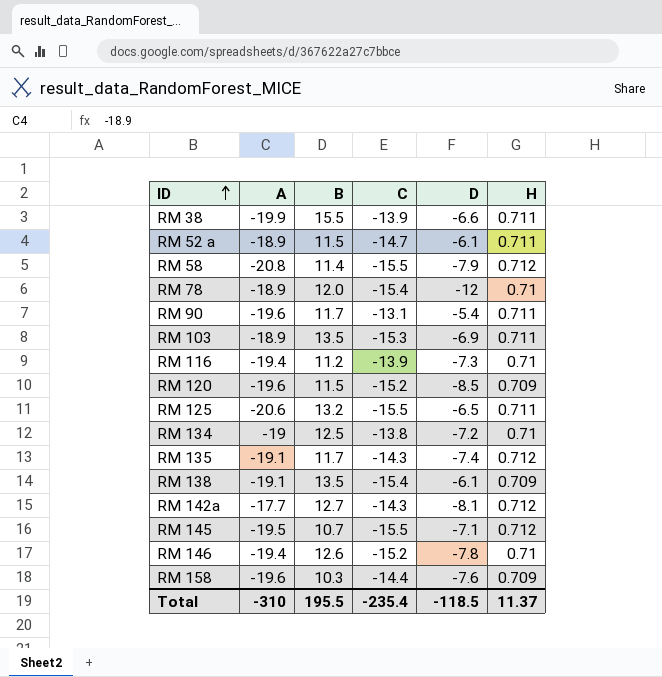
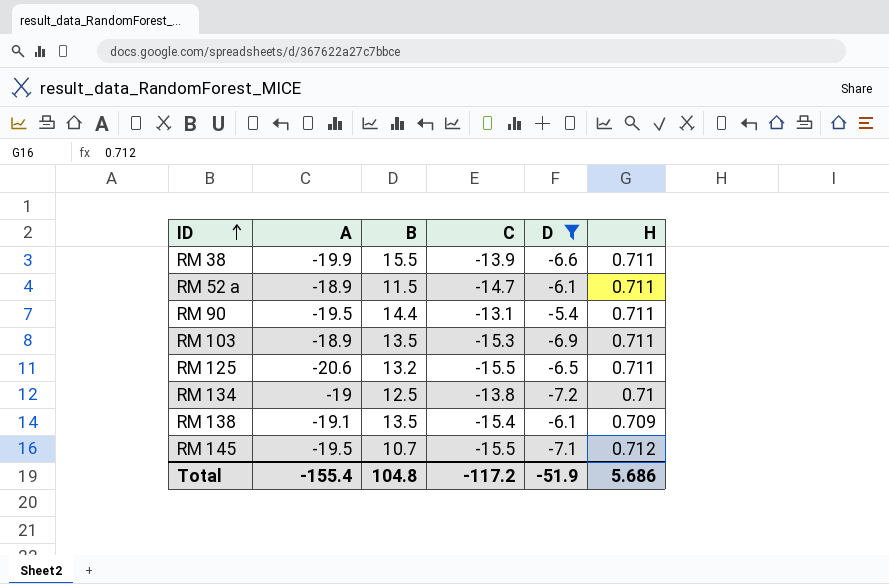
filter: none -> D >= -7.2
RM 90 | A: -19.6 -> -19.5
RM 90 | B: 11.7 -> 14.4
Total | A: -310 -> -155.4
Total | B: 195.5 -> 104.8
Total | C: -235.4 -> -117.2
Total | D: -118.5 -> -51.9
Total | H: 11.37 -> 5.686

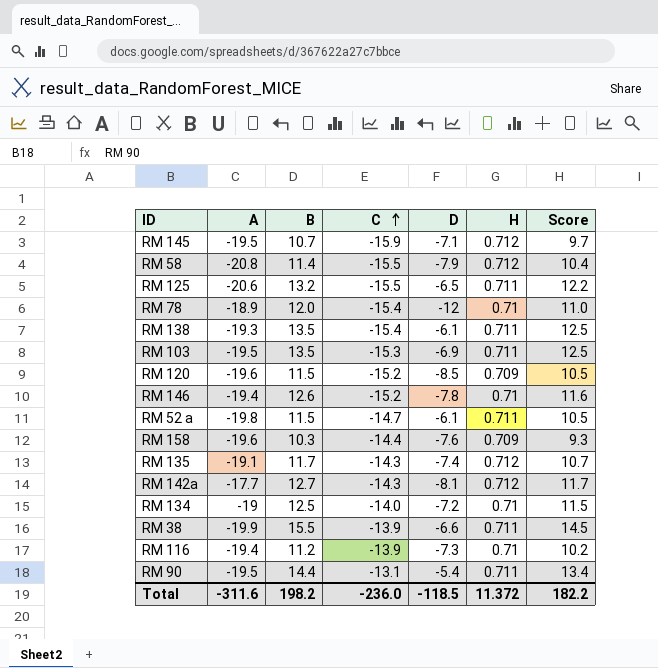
filter: D >= -7.2 -> none
row order: ID ascending -> C ascending
column Score | formula: none -> [B] - 1
RM 145 | C: -15.5 -> -15.9
RM 138 | A: -19.1 -> -19.3
RM 138 | H: 0.709 -> 0.711
RM 103 | A: -18.9 -> -19.5
RM 52 a | A: -18.9 -> -19.8
RM 134 | C: -13.8 -> -14.0
Total | A: -155.4 -> -311.6
Total | B: 104.8 -> 198.2
Total | C: -117.2 -> -236.0
Total | D: -51.9 -> -118.5
Total | H: 5.686 -> 11.372

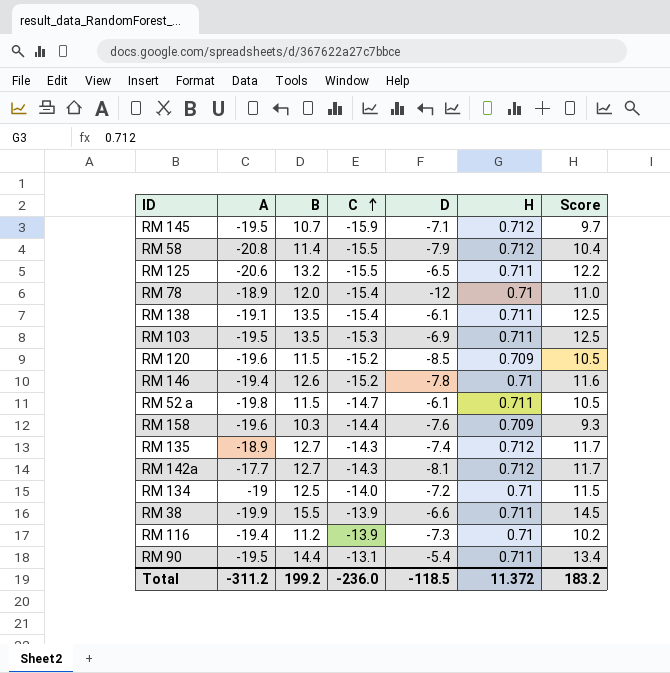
RM 138 | A: -19.3 -> -19.1
RM 135 | A: -19.1 -> -18.9
RM 135 | B: 11.7 -> 12.7
RM 135 | Score: 10.7 -> 11.7
Total | A: -311.6 -> -311.2
Total | B: 198.2 -> 199.2
Total | Score: 182.2 -> 183.2

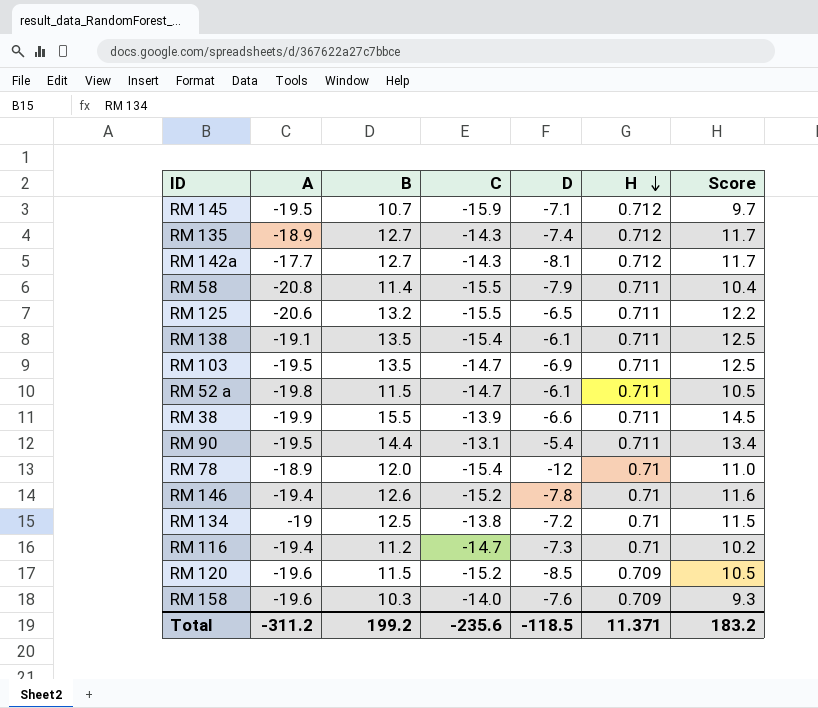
row order: C ascending -> H descending
RM 58 | H: 0.712 -> 0.711
RM 103 | C: -15.3 -> -14.7
RM 134 | C: -14.0 -> -13.8
RM 116 | C: -13.9 -> -14.7
RM 158 | C: -14.4 -> -14.0
Total | C: -236.0 -> -235.6
Total | H: 11.372 -> 11.371

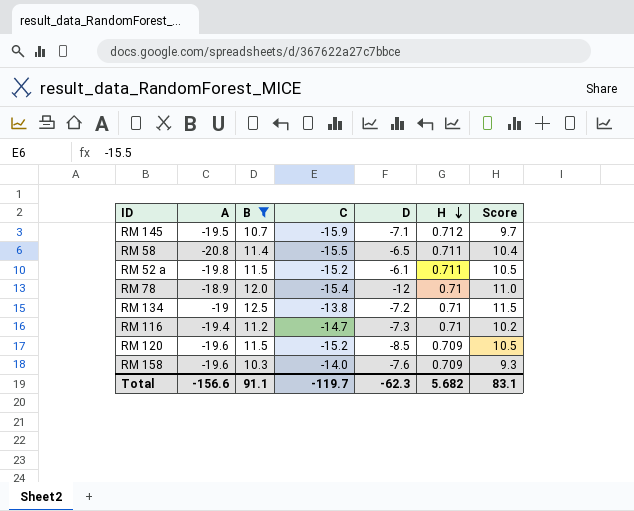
filter: none -> B <= 12.5
RM 58 | D: -7.9 -> -6.5
RM 52 a | C: -14.7 -> -15.2
Total | A: -311.2 -> -156.6
Total | B: 199.2 -> 91.1
Total | C: -235.6 -> -119.7
Total | D: -118.5 -> -62.3
Total | H: 11.371 -> 5.682
Total | Score: 183.2 -> 83.1

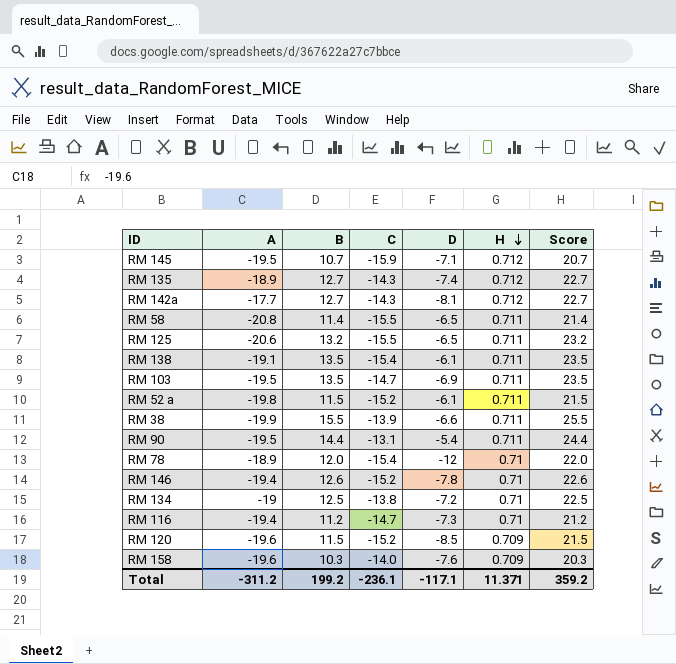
filter: B <= 12.5 -> none
column Score | formula: [B] - 1 -> [B] + 10
Total | A: -156.6 -> -311.2
Total | B: 91.1 -> 199.2
Total | C: -119.7 -> -236.1
Total | D: -62.3 -> -117.1
Total | H: 5.682 -> 11.371
Total | Score: 83.1 -> 359.2

